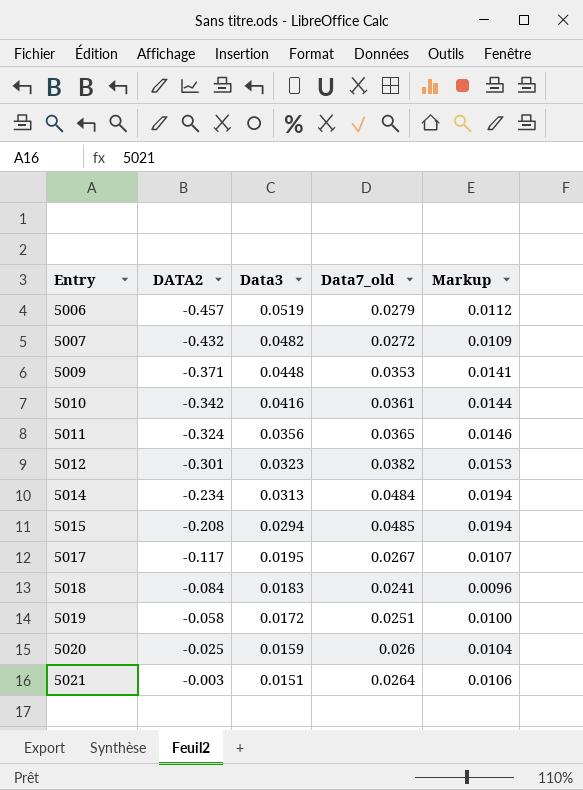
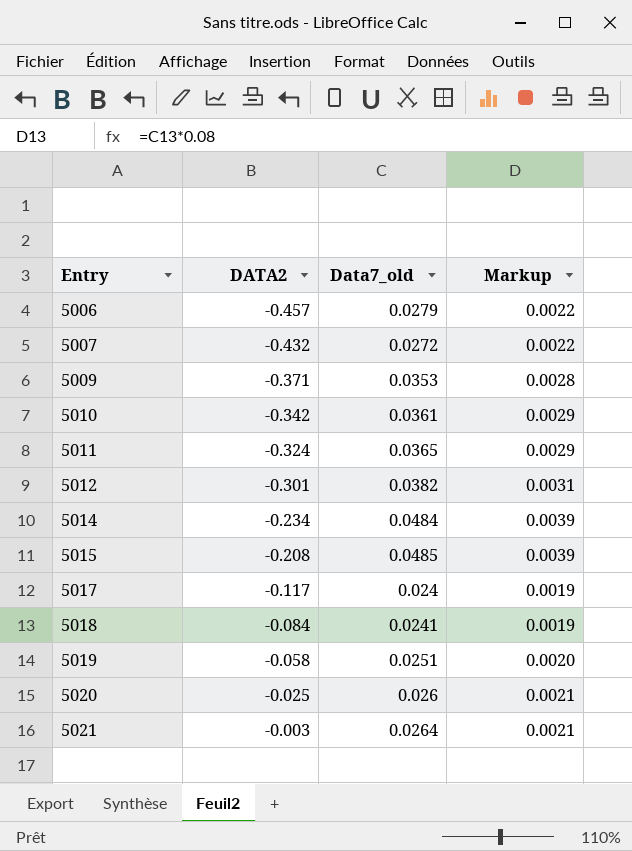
column Data3 | position: 3 -> none
column Markup | formula: [Data7_old] * 0.4 -> [Data7_old] * 0.08
5017 | Data7_old: 0.0267 -> 0.024

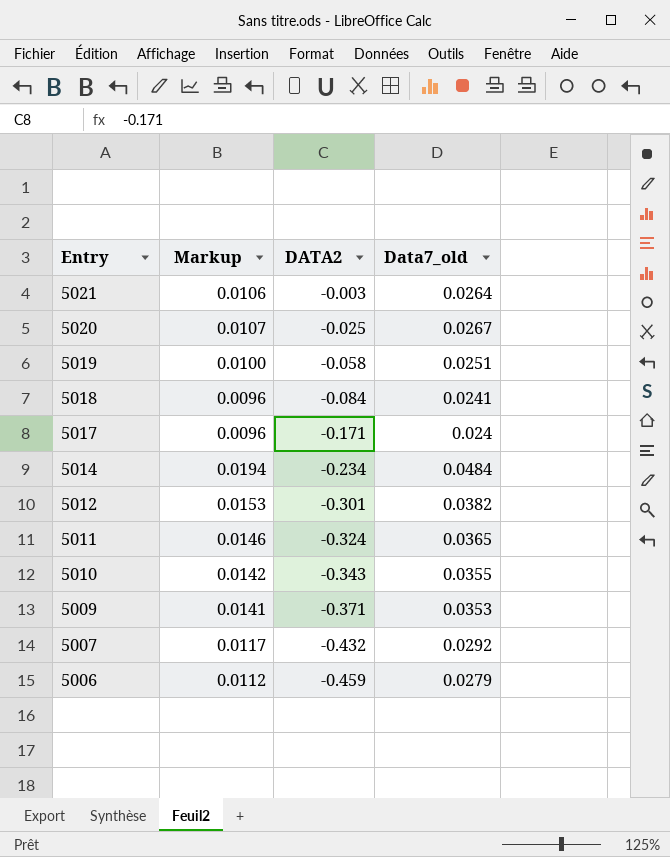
row order: Entry ascending -> Entry descending
column Markup | formula: [Data7_old] * 0.08 -> [Data7_old] * 0.4
column Markup | position: 4 -> 2
row 5015: -0.208 | 0.0485 | 0.0039 -> none
5020 | Data7_old: 0.026 -> 0.0267
5017 | DATA2: -0.117 -> -0.171
5010 | DATA2: -0.342 -> -0.343
5010 | Data7_old: 0.0361 -> 0.0355
5007 | Data7_old: 0.0272 -> 0.0292
5006 | DATA2: -0.457 -> -0.459

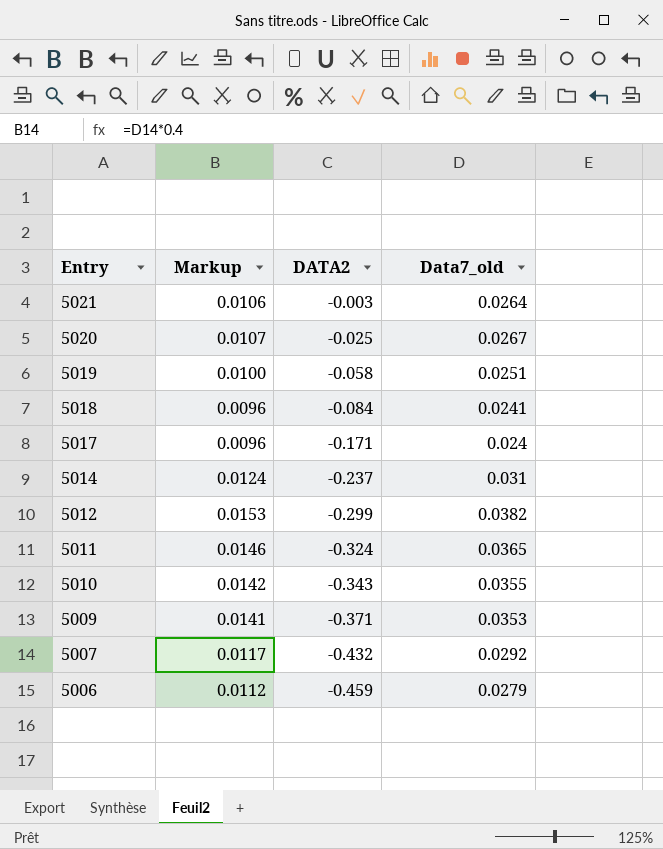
5014 | Markup: 0.0194 -> 0.0124
5014 | DATA2: -0.234 -> -0.237
5014 | Data7_old: 0.0484 -> 0.031
5012 | DATA2: -0.301 -> -0.299

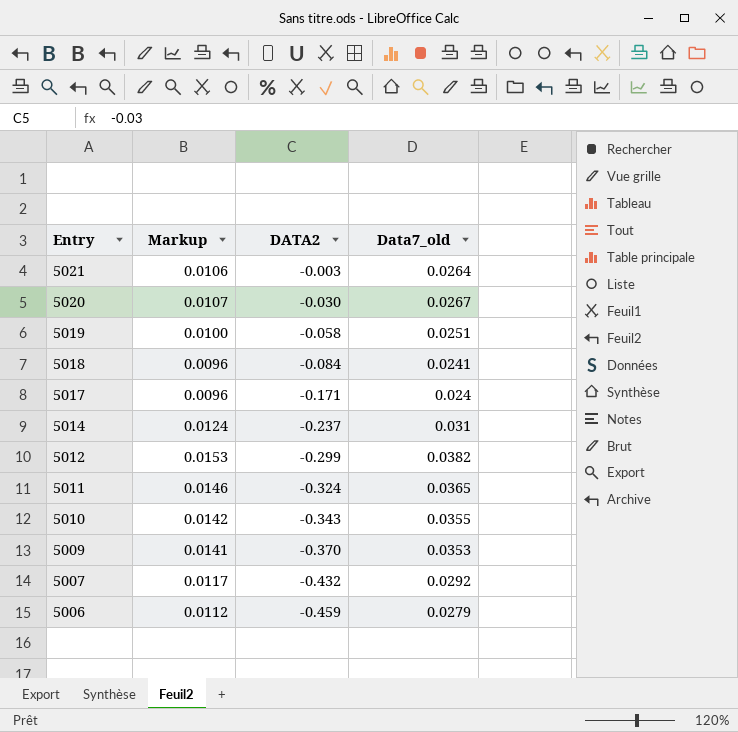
5020 | DATA2: -0.025 -> -0.030
5009 | DATA2: -0.371 -> -0.370

